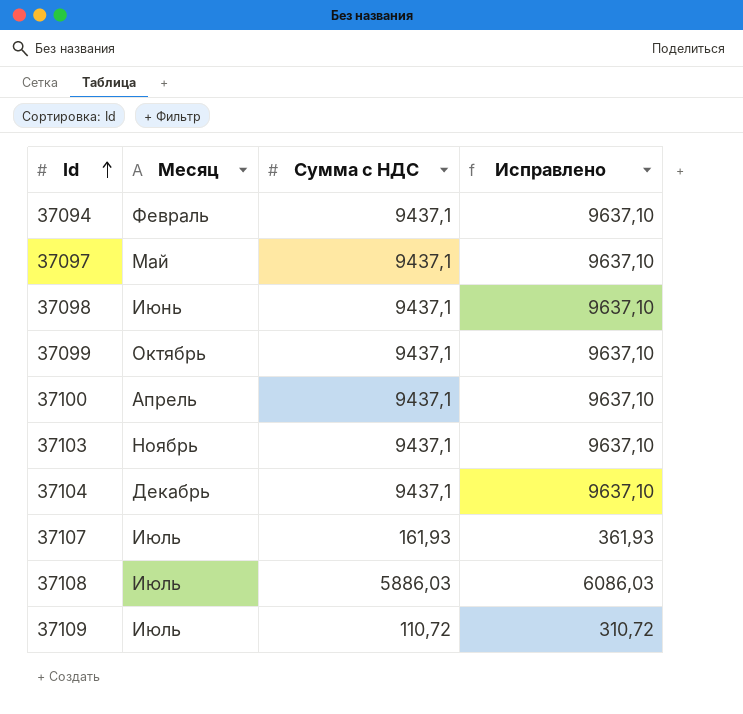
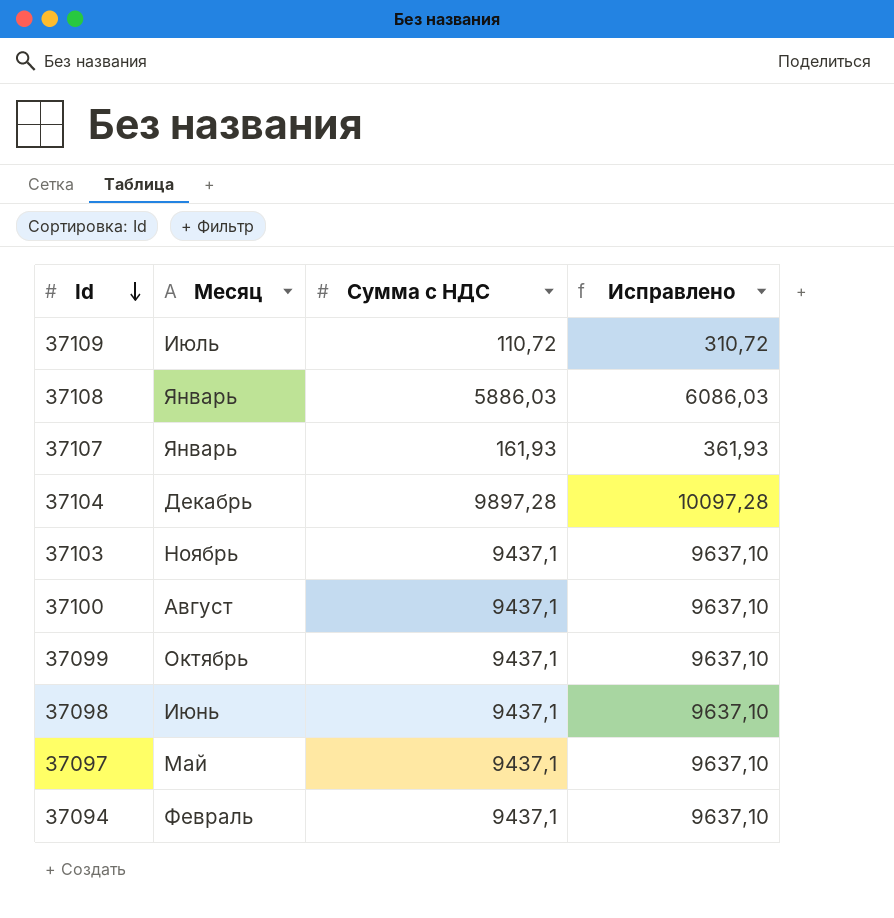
row order: Id ascending -> Id descending
37108 | Месяц: Июль -> Январь
37107 | Месяц: Июль -> Январь
37104 | Сумма с НДС: 9437,1 -> 9897,28
37104 | Исправлено: 9637,10 -> 10097,28
37100 | Месяц: Апрель -> Август

